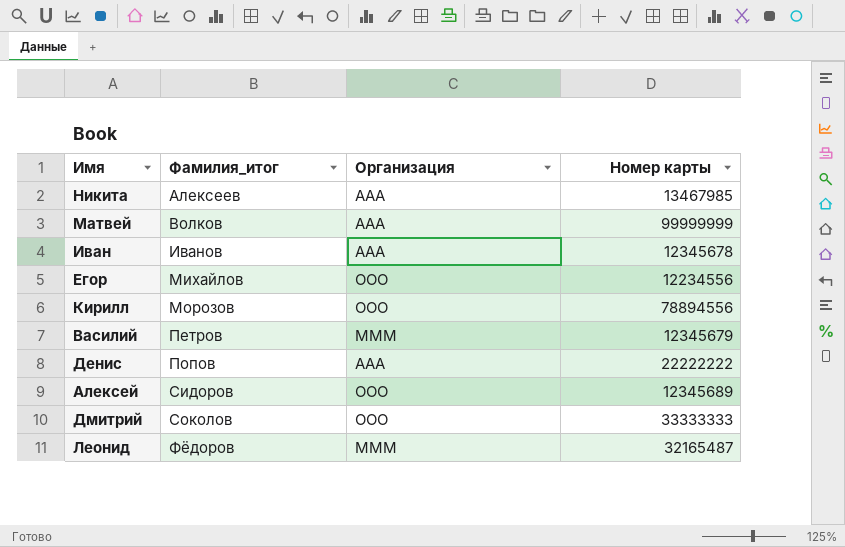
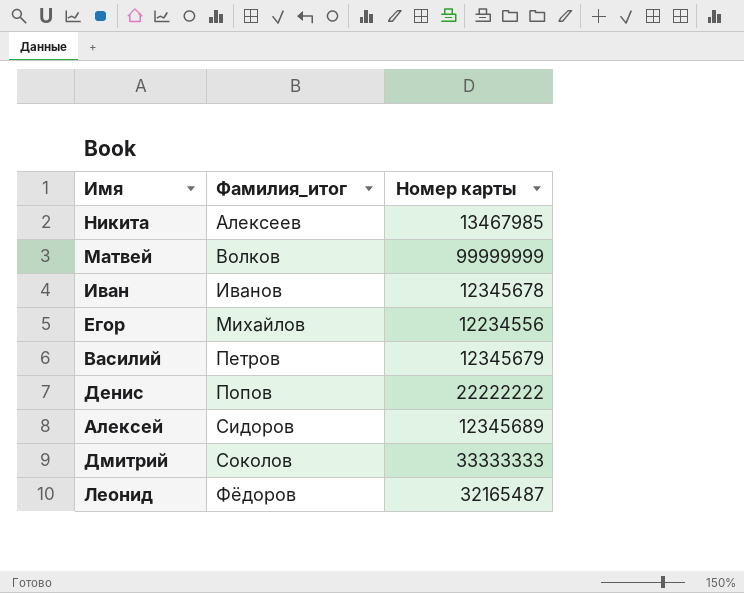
column Организация | position: 3 -> none
row Кирилл: Морозов | ООО | 78894556 -> none

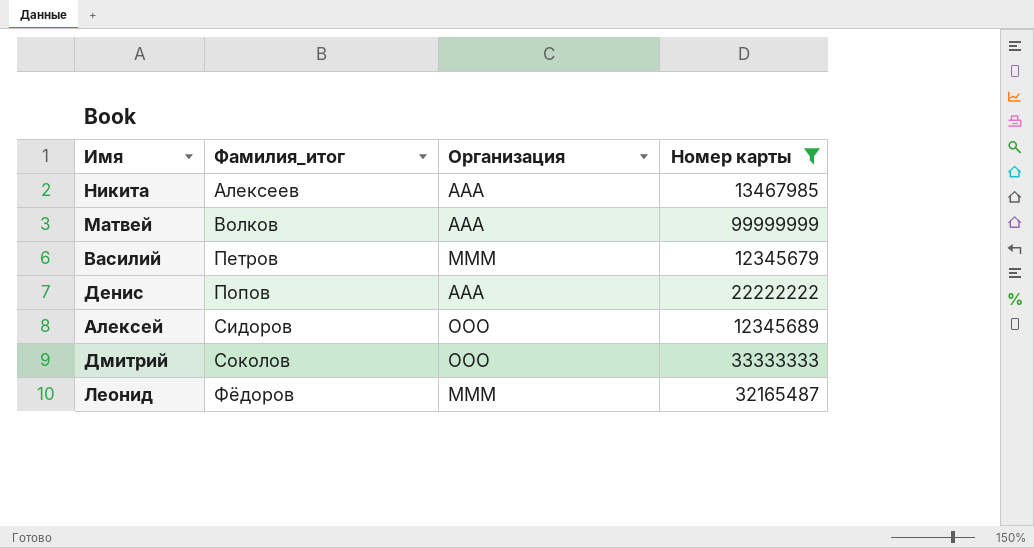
filter: none -> Номер карты >= 12345679
column Организация | position: none -> 3

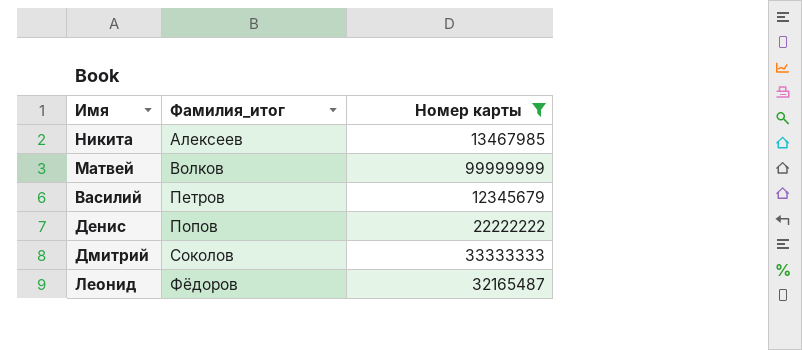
column Организация | position: 3 -> none
row Алексей: Сидоров | ООО | 12345689 -> none

